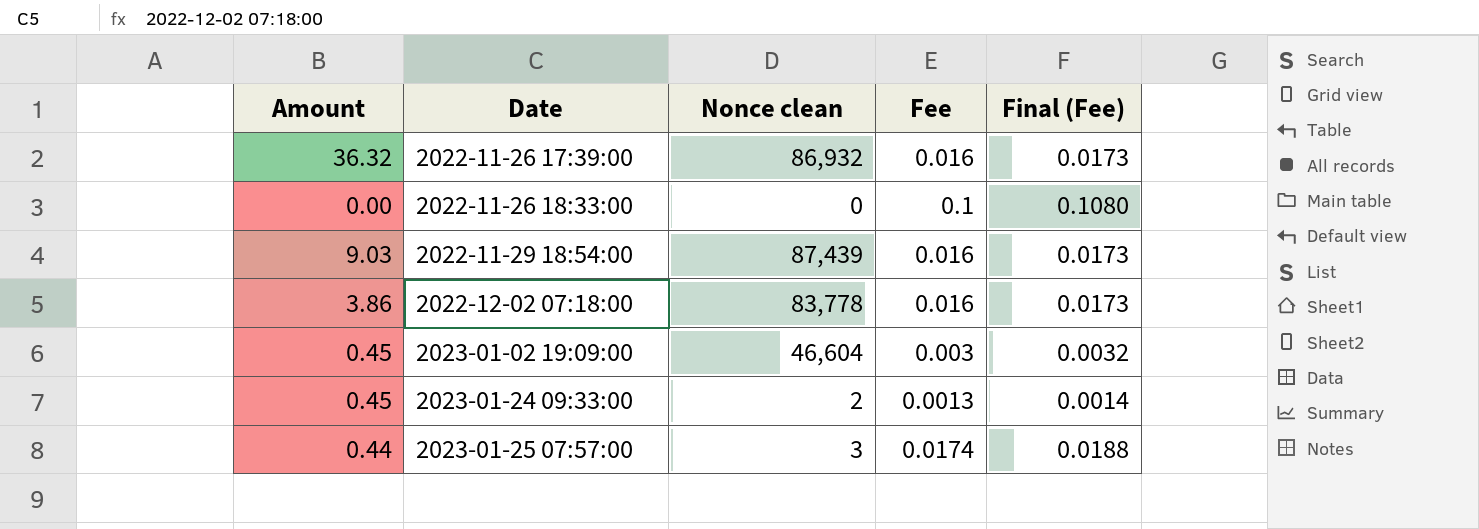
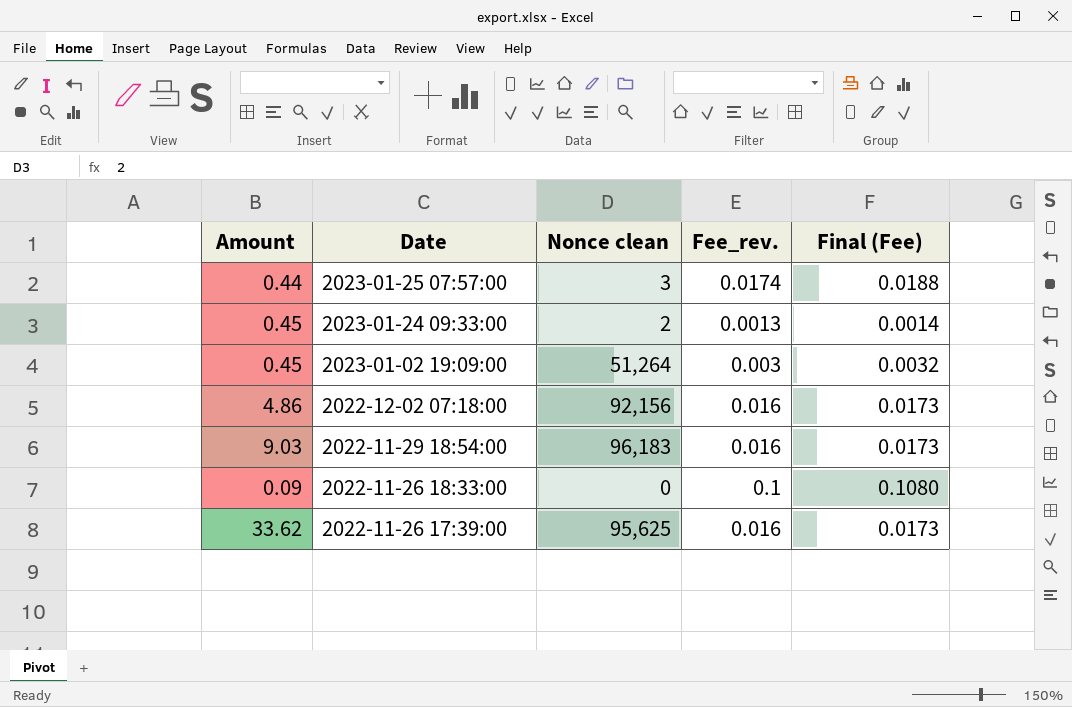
row order: Date ascending -> Date descending
column name: Fee -> Fee_rev.
2023-01-02 19:09:00 | Nonce clean: 46,604 -> 51,264
2022-12-02 07:18:00 | Amount: 3.86 -> 4.86
2022-12-02 07:18:00 | Nonce clean: 83,778 -> 92,156
2022-11-29 18:54:00 | Nonce clean: 87,439 -> 96,183
2022-11-26 18:33:00 | Amount: 0.00 -> 0.09
2022-11-26 17:39:00 | Amount: 36.32 -> 33.62
2022-11-26 17:39:00 | Nonce clean: 86,932 -> 95,625

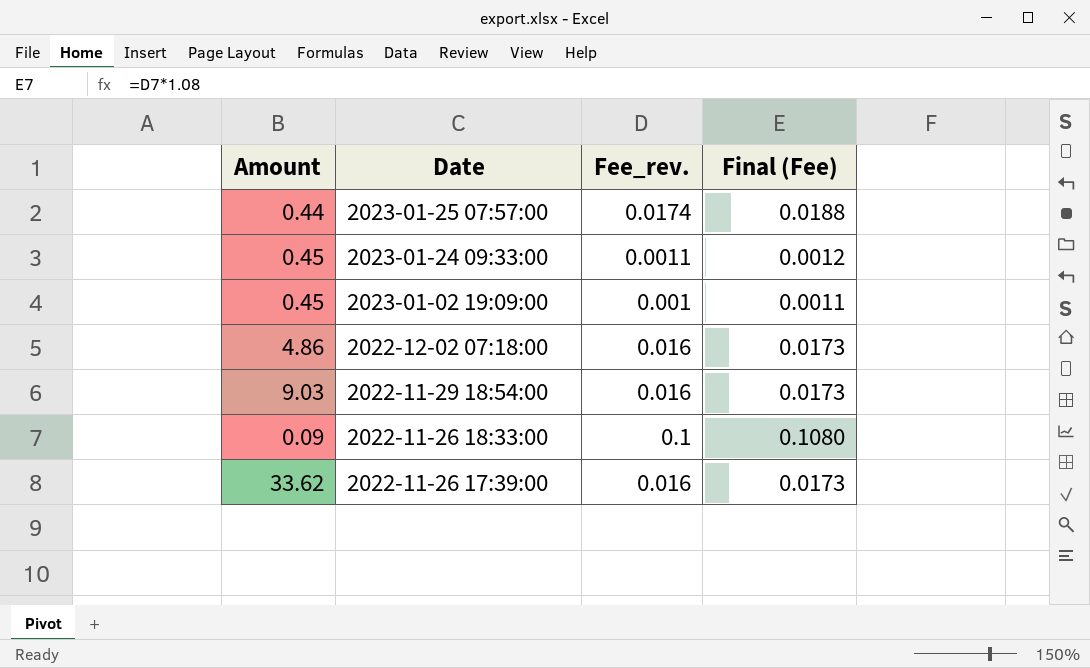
column Nonce clean | position: 3 -> none
2023-01-24 09:33:00 | Fee_rev.: 0.0013 -> 0.0011
2023-01-24 09:33:00 | Final (Fee): 0.0014 -> 0.0012
2023-01-02 19:09:00 | Fee_rev.: 0.003 -> 0.001
2023-01-02 19:09:00 | Final (Fee): 0.0032 -> 0.0011

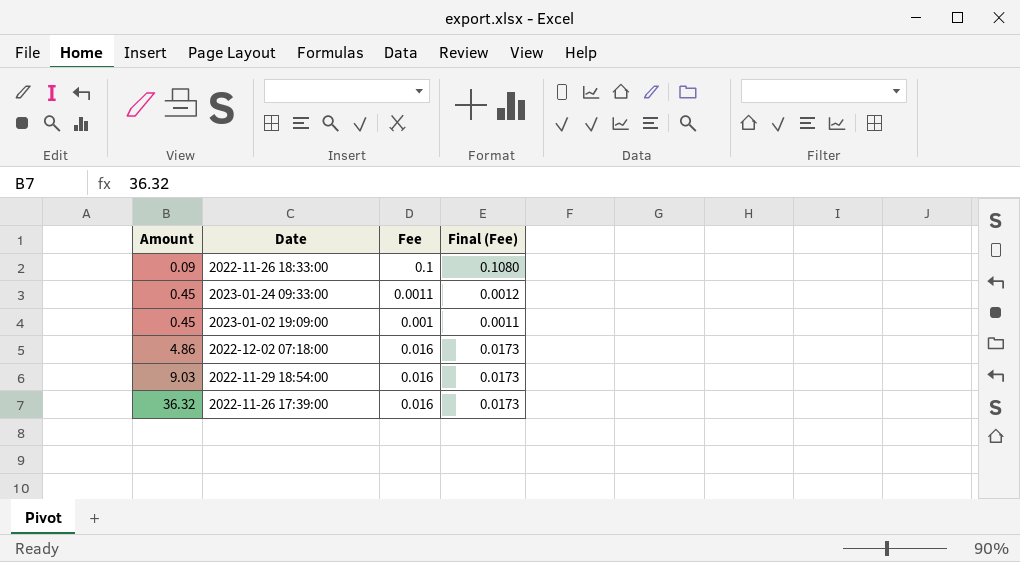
row order: Date descending -> Amount ascending
column name: Fee_rev. -> Fee
row 2023-01-25 07:57:00: 0.44 | 0.0174 | 0.0188 -> none
2022-11-26 17:39:00 | Amount: 33.62 -> 36.32

